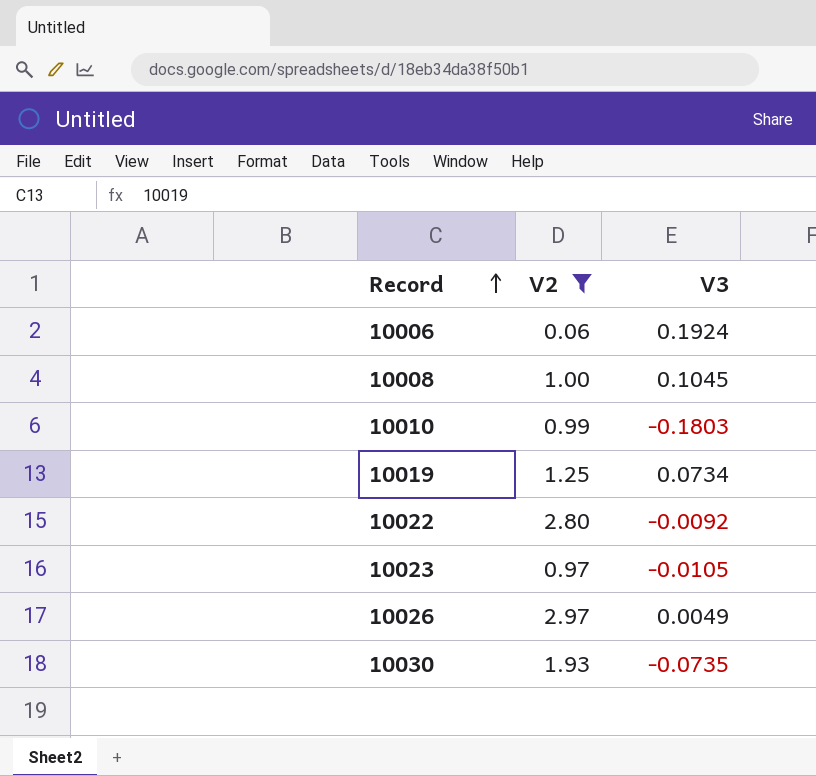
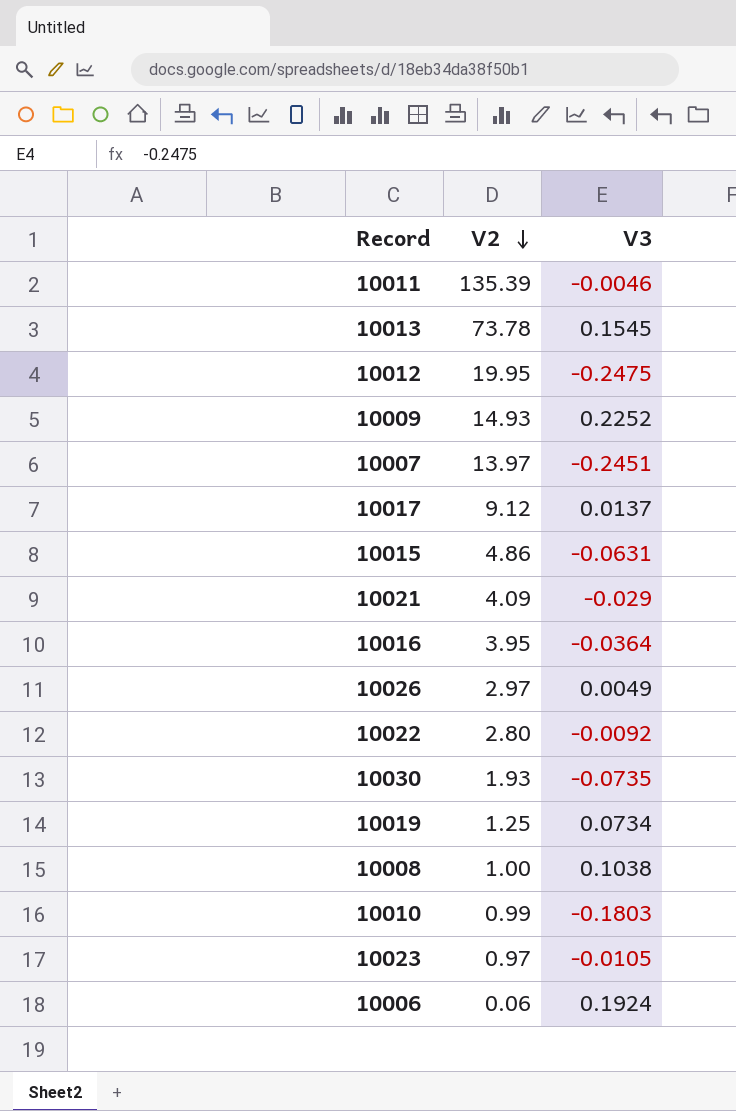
filter: V2 <= 2.97 -> none
row order: Record ascending -> V2 descending
10008 | V3: 0.1045 -> 0.1038

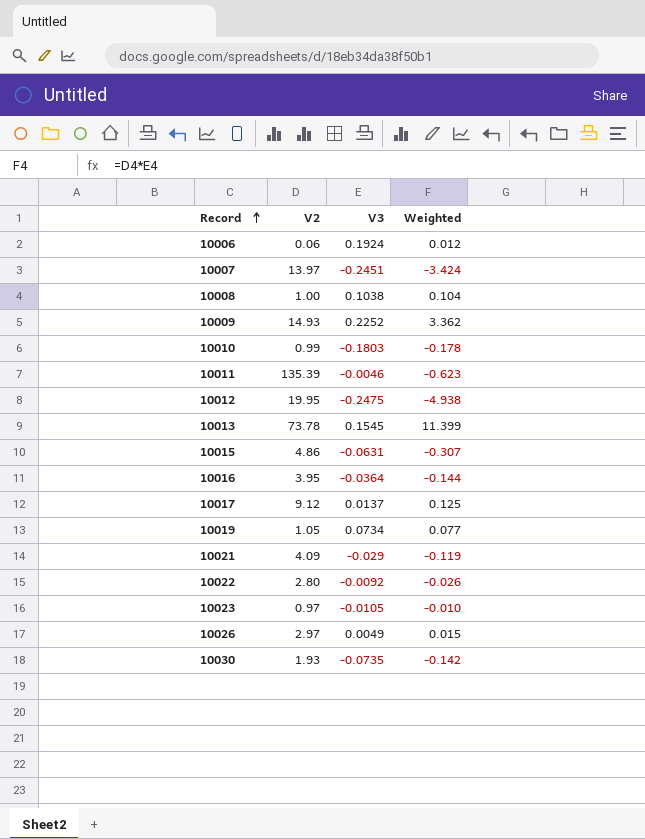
row order: V2 descending -> Record ascending
column Weighted | formula: none -> [V2] * [V3]
10019 | V2: 1.25 -> 1.05

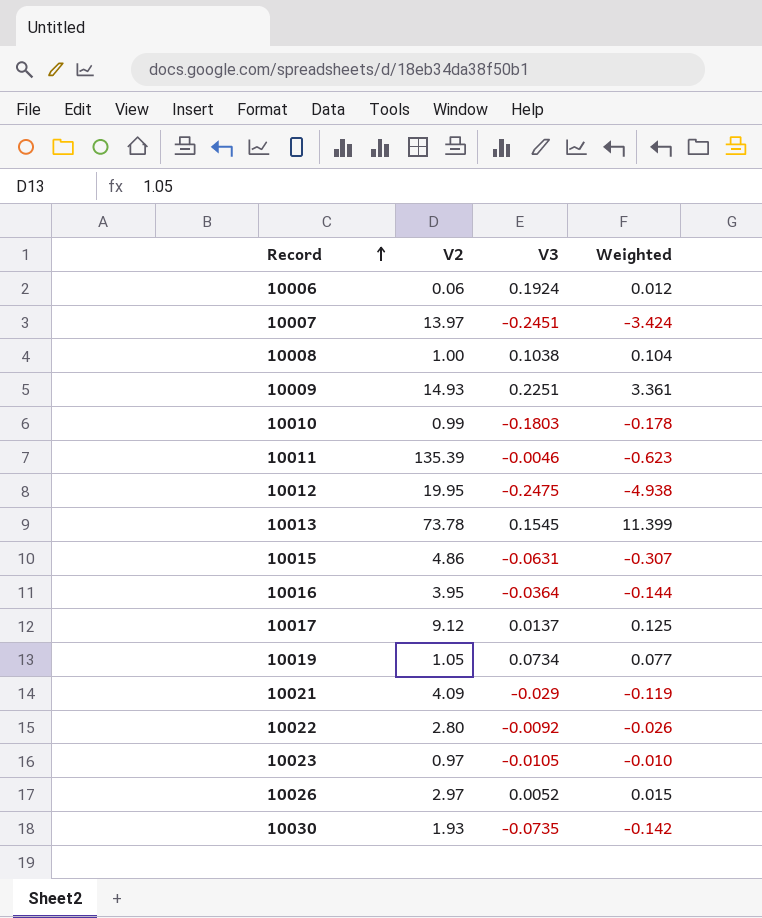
10009 | V3: 0.2252 -> 0.2251
10009 | Weighted: 3.362 -> 3.361
10026 | V3: 0.0049 -> 0.0052

